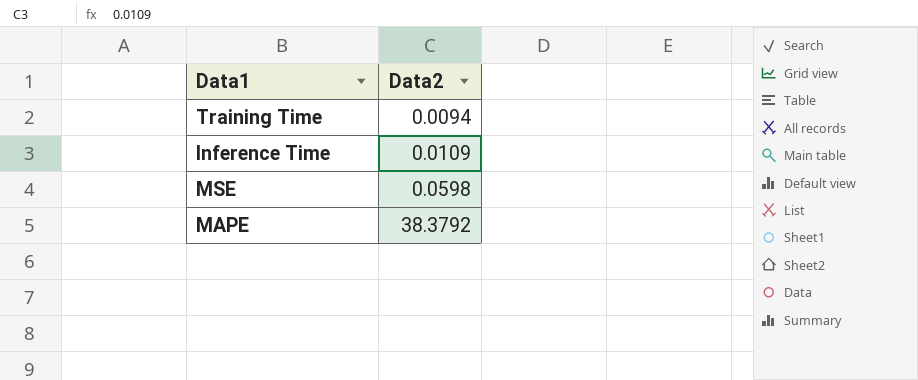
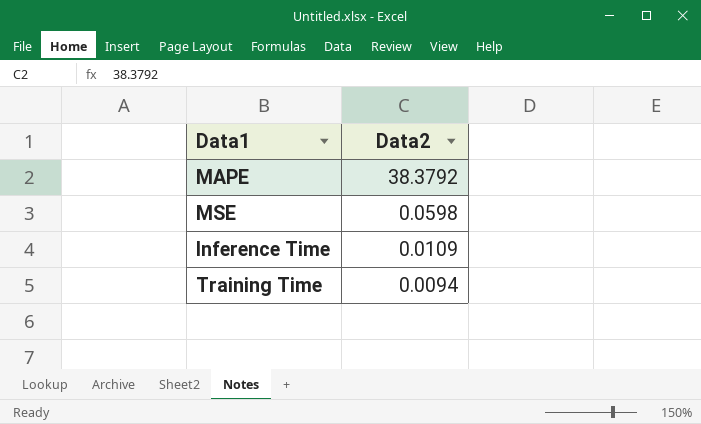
row order: Data2 ascending -> Data2 descending

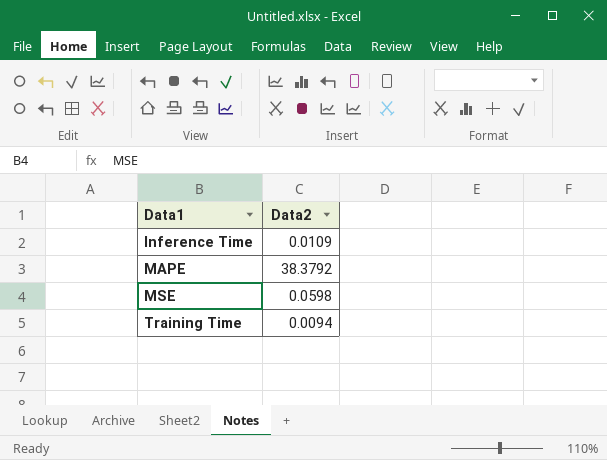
row order: Data2 descending -> Data1 ascending

